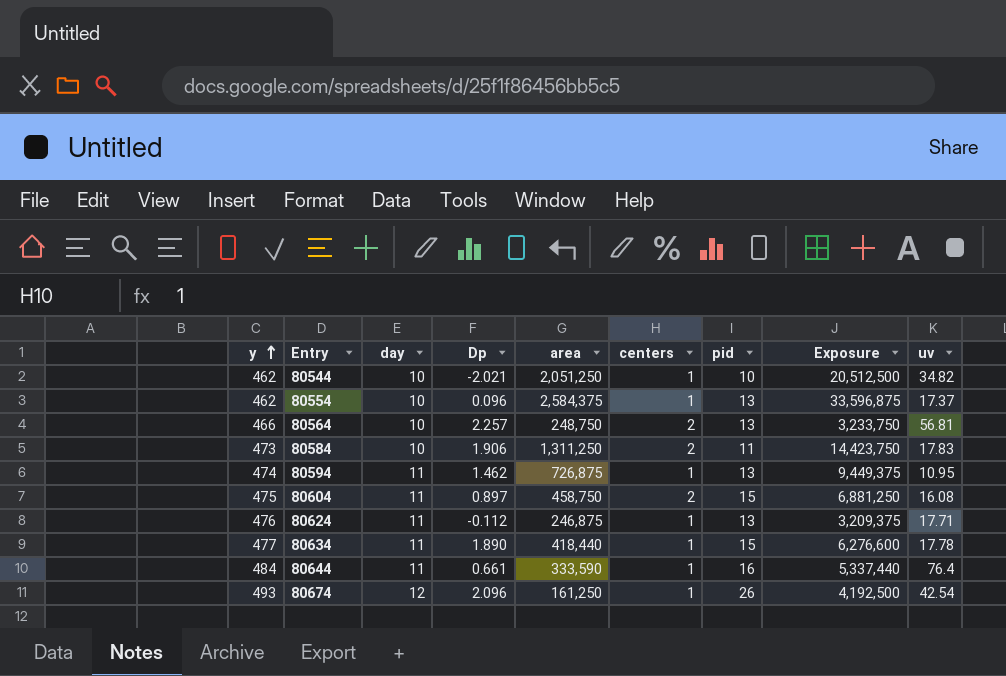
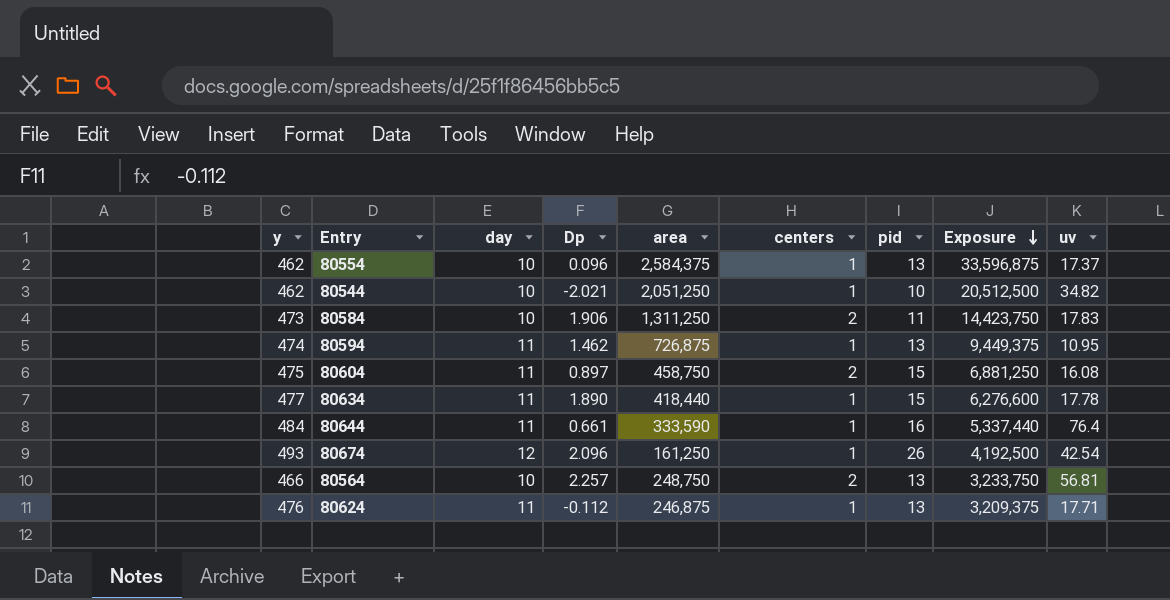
row order: y ascending -> Exposure descending

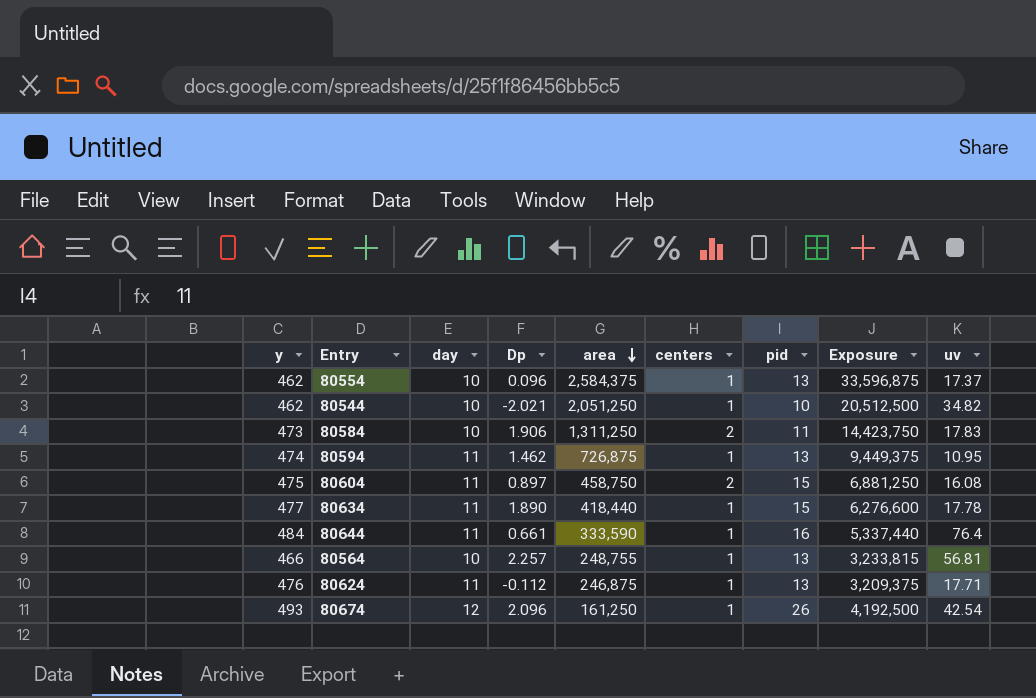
row order: Exposure descending -> area descending
80564 | area: 248,750 -> 248,755
80564 | centers: 2 -> 1
80564 | Exposure: 3,233,750 -> 3,233,815

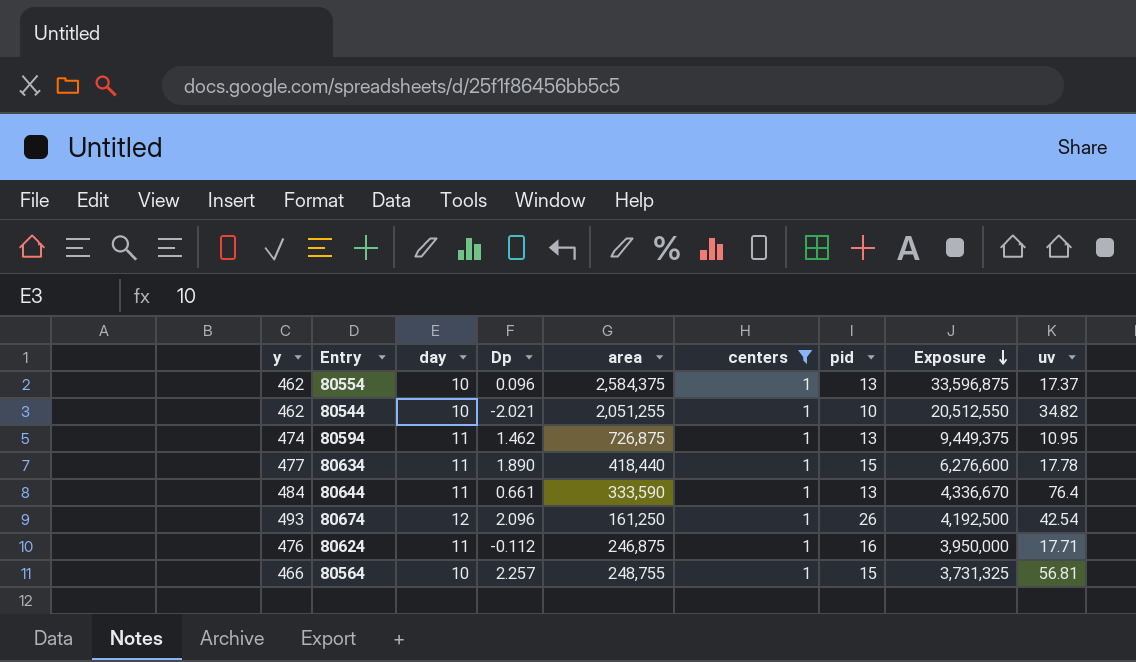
filter: none -> centers = 1
row order: area descending -> Exposure descending
80544 | area: 2,051,250 -> 2,051,255
80544 | Exposure: 20,512,500 -> 20,512,550
80644 | pid: 16 -> 13
80644 | Exposure: 5,337,440 -> 4,336,670
80624 | pid: 13 -> 16
80624 | Exposure: 3,209,375 -> 3,950,000
80564 | pid: 13 -> 15
80564 | Exposure: 3,233,815 -> 3,731,325

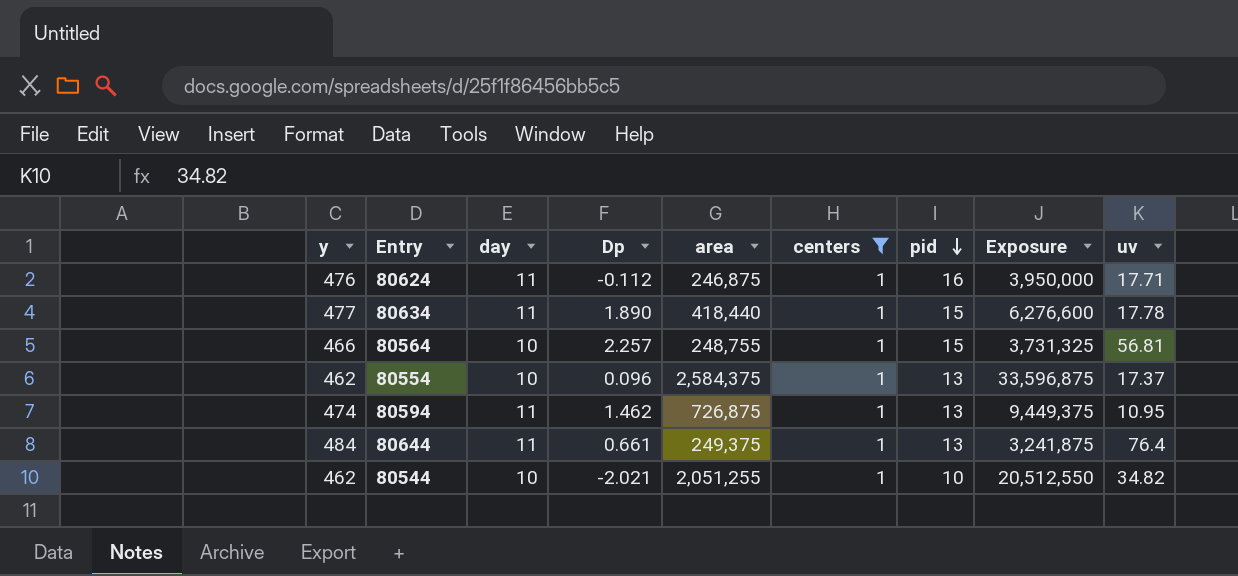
row order: Exposure descending -> pid descending
row 80674: 493 | 12 | 2.096 | 161,250 | 1 | 26 | 4,192,500 | 42.54 -> none
80644 | area: 333,590 -> 249,375
80644 | Exposure: 4,336,670 -> 3,241,875

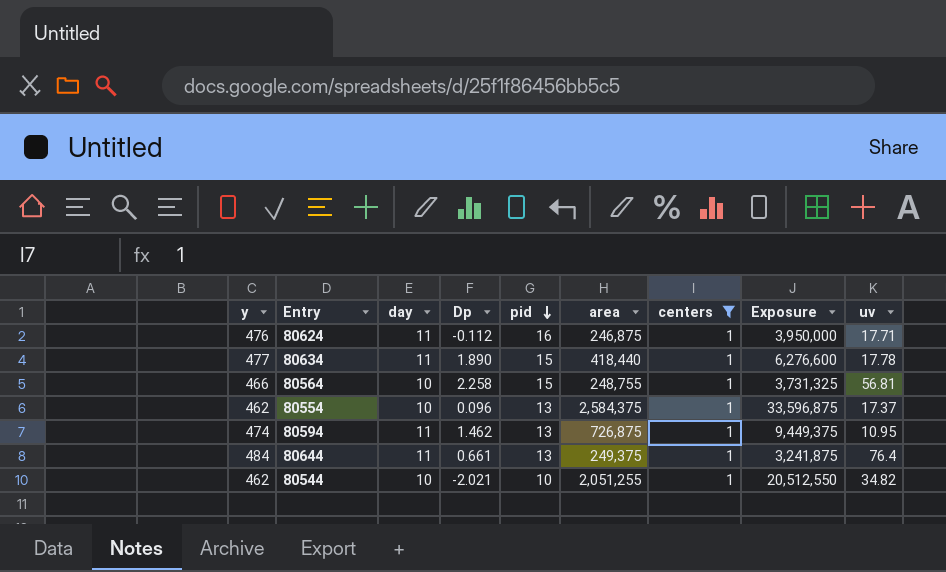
column pid | position: 7 -> 5
80564 | Dp: 2.257 -> 2.258

